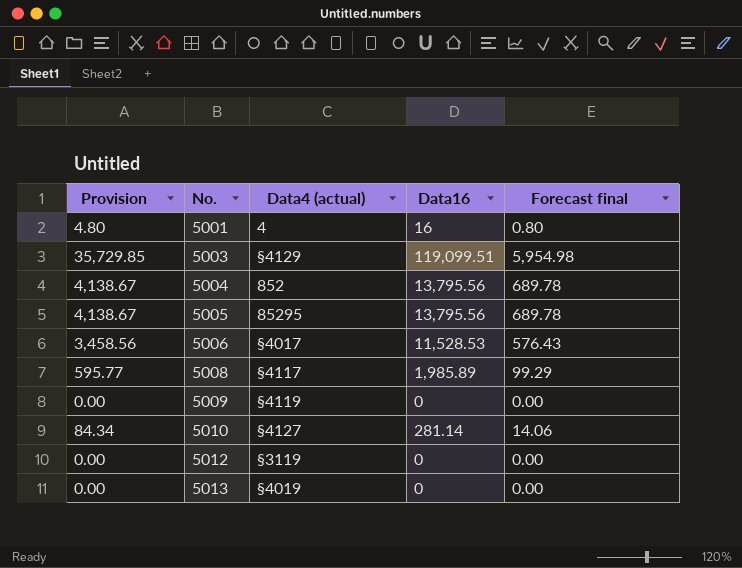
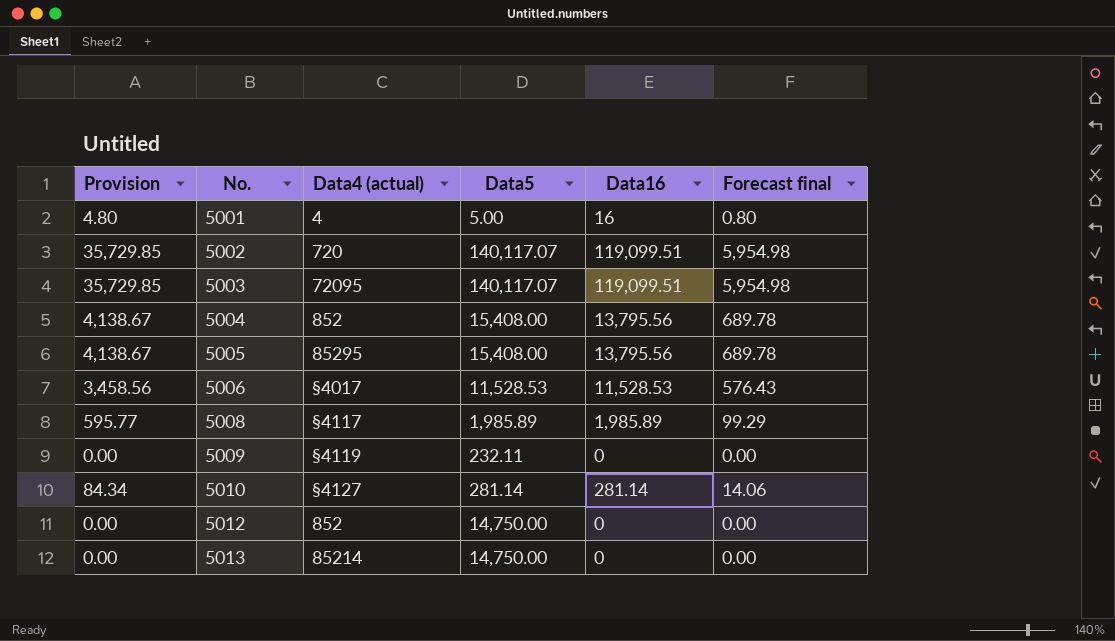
column Data5 | position: none -> 4
row 5002: none -> 35,729.85 | 720 | 140,117.07 | 119,099.51 | 5,954.98
5003 | Data4 (actual): §4129 -> 72095
5012 | Data4 (actual): §3119 -> 852
5013 | Data4 (actual): §4019 -> 85214

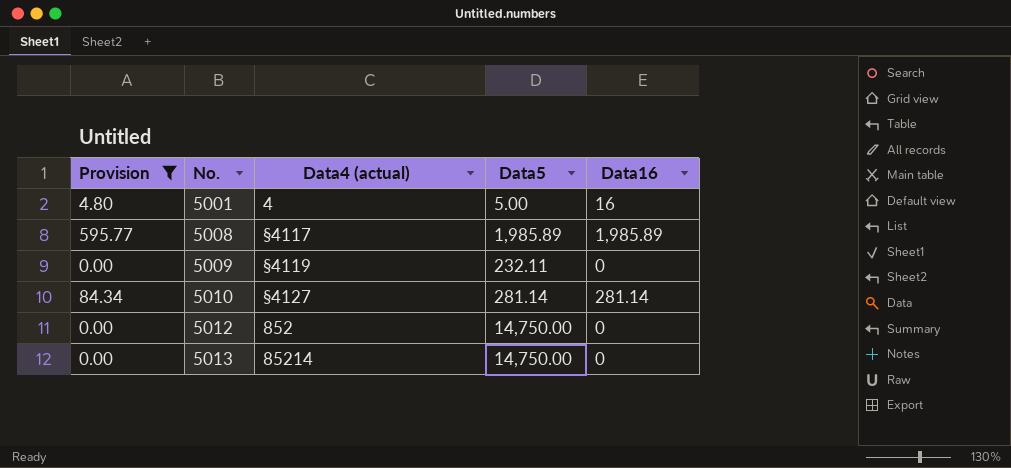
filter: none -> Provision <= 595.77
column Forecast final | formula: [Data16] * 0.05 -> none

